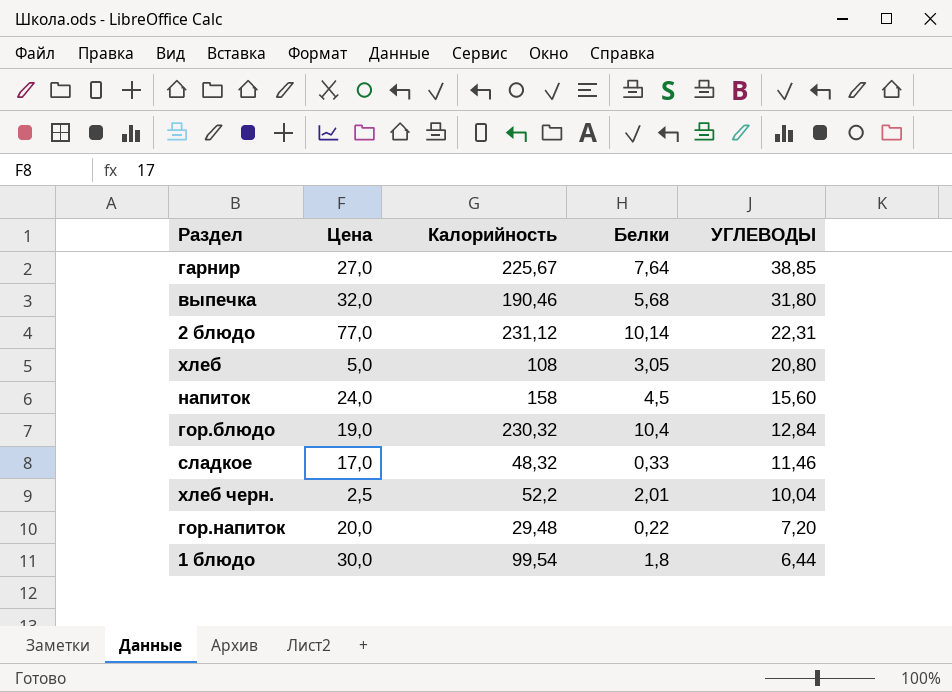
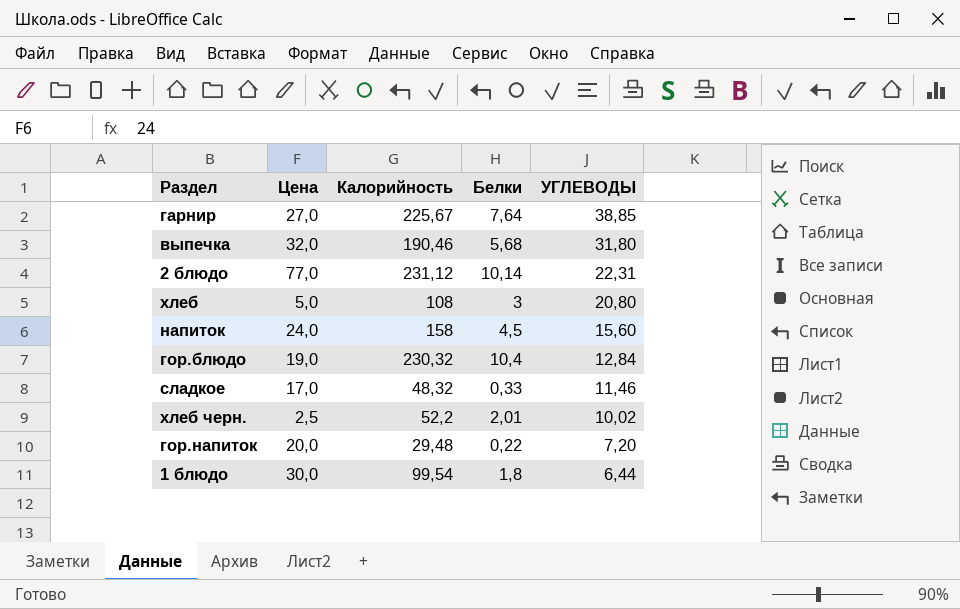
хлеб | Белки: 3,05 -> 3
хлеб черн. | УГЛЕВОДЫ: 10,04 -> 10,02

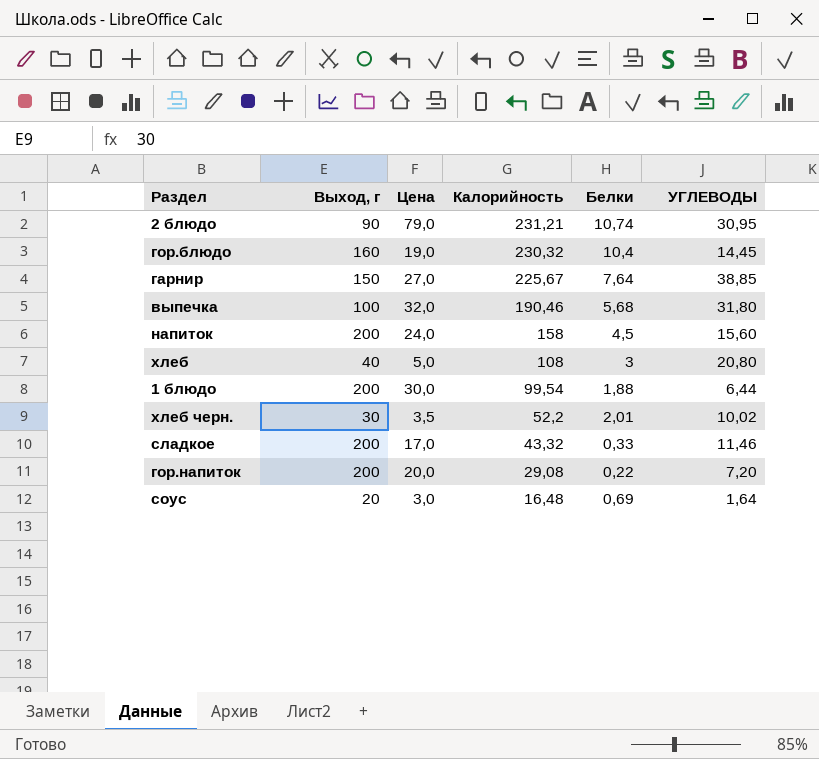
row order: УГЛЕВОДЫ descending -> Калорийность descending
column Выход, г | position: none -> 2
2 блюдо | Цена: 77,0 -> 79,0
2 блюдо | Калорийность: 231,12 -> 231,21
2 блюдо | Белки: 10,14 -> 10,74
2 блюдо | УГЛЕВОДЫ: 22,31 -> 30,95
гор.блюдо | УГЛЕВОДЫ: 12,84 -> 14,45
1 блюдо | Белки: 1,8 -> 1,88
хлеб черн. | Цена: 2,5 -> 3,5
сладкое | Калорийность: 48,32 -> 43,32
гор.напиток | Калорийность: 29,48 -> 29,08
row соус: none -> 20 | 3,0 | 16,48 | 0,69 | 1,64

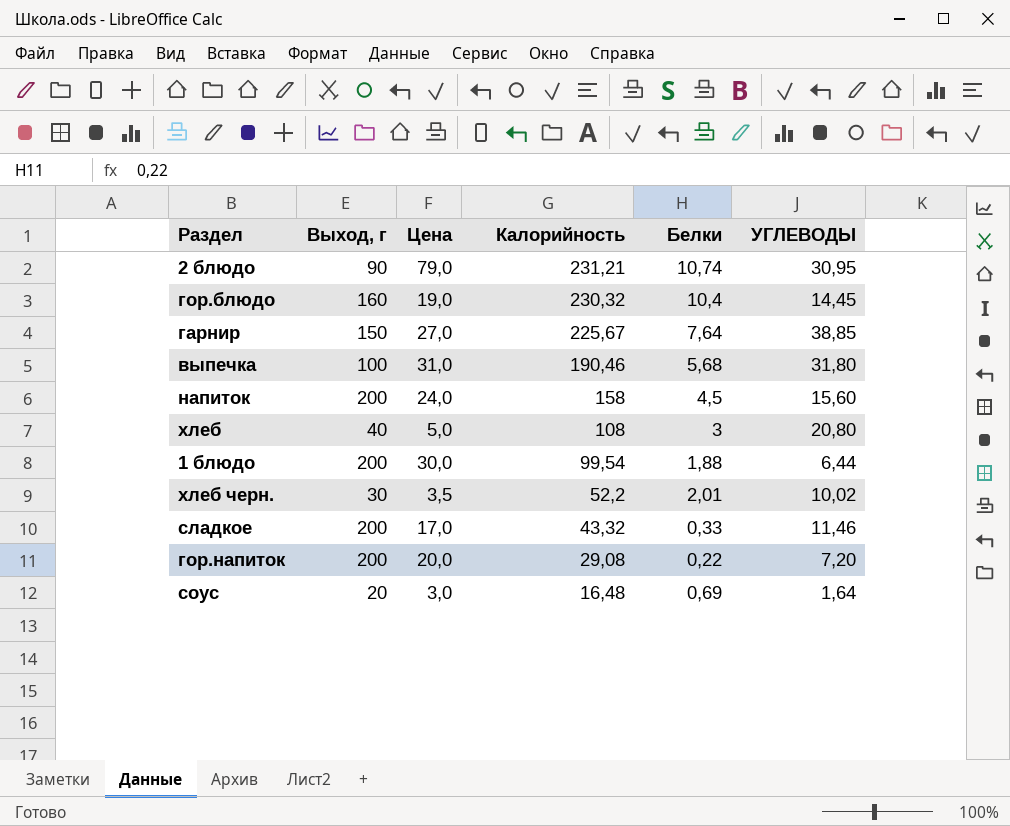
выпечка | Цена: 32,0 -> 31,0

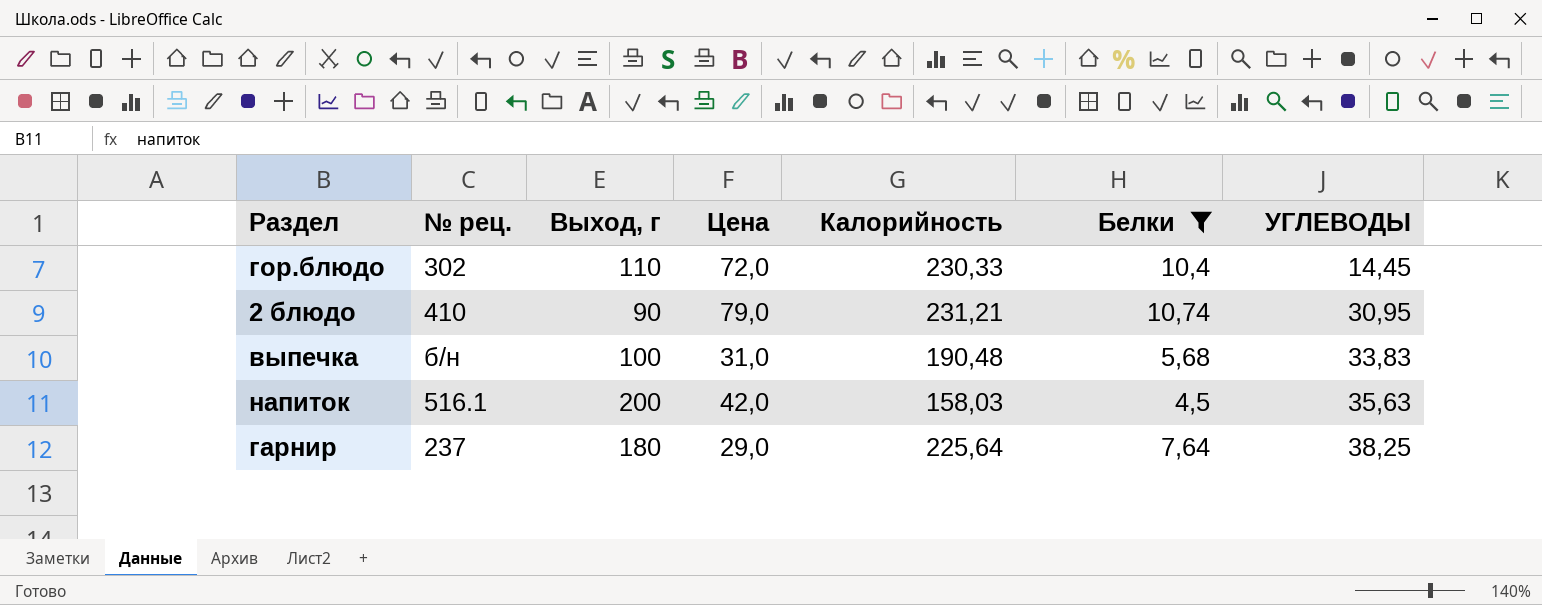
filter: none -> Белки >= 4,5
row order: Калорийность descending -> УГЛЕВОДЫ ascending
column № рец. | position: none -> 2
гор.блюдо | Выход, г: 160 -> 110
гор.блюдо | Цена: 19,0 -> 72,0
гор.блюдо | Калорийность: 230,32 -> 230,33
выпечка | Калорийность: 190,46 -> 190,48
выпечка | УГЛЕВОДЫ: 31,80 -> 33,83
напиток | Цена: 24,0 -> 42,0
напиток | Калорийность: 158 -> 158,03
напиток | УГЛЕВОДЫ: 15,60 -> 35,63
гарнир | Выход, г: 150 -> 180
гарнир | Цена: 27,0 -> 29,0
гарнир | Калорийность: 225,67 -> 225,64
гарнир | УГЛЕВОДЫ: 38,85 -> 38,25

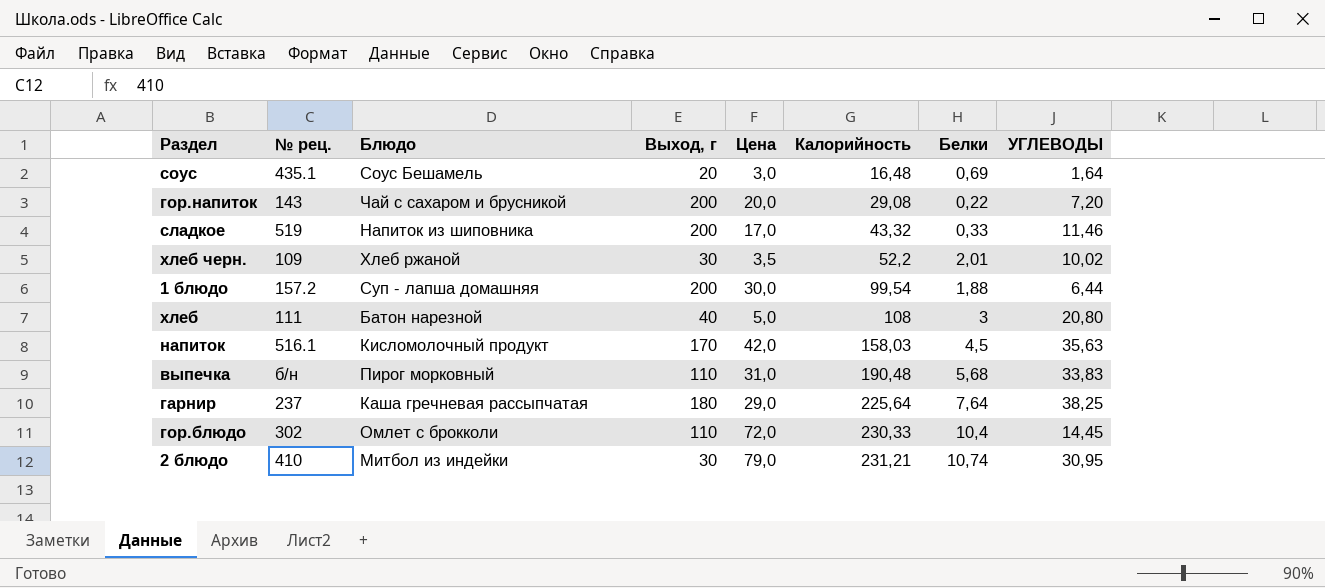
filter: Белки >= 4,5 -> none
row order: УГЛЕВОДЫ ascending -> Калорийность ascending
column Блюдо | position: none -> 3
напиток | Выход, г: 200 -> 170
выпечка | Выход, г: 100 -> 110
2 блюдо | Выход, г: 90 -> 30

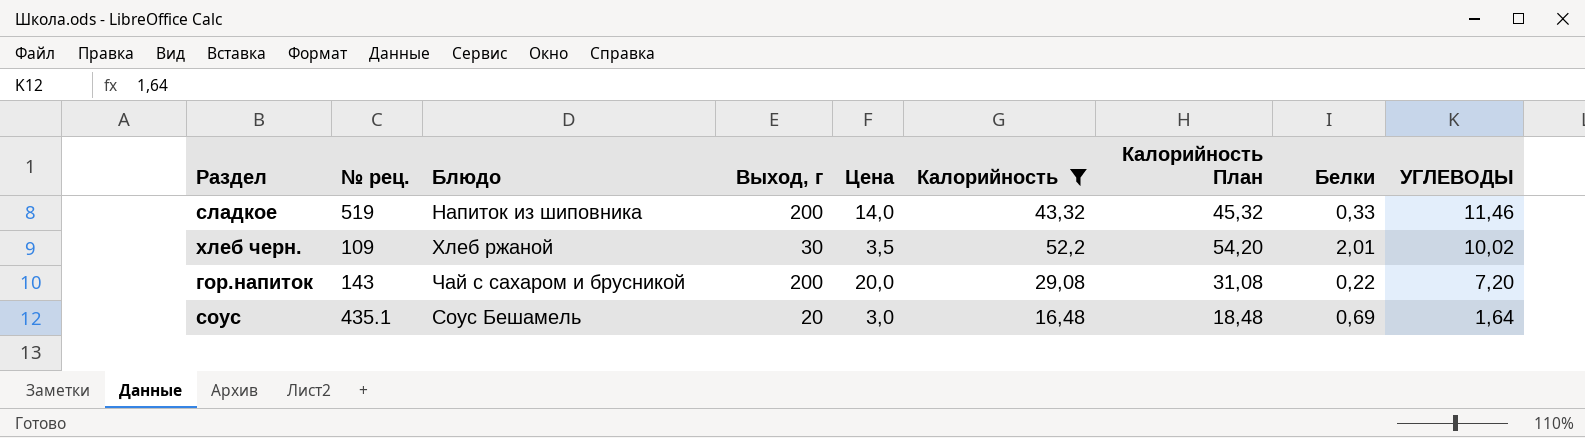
filter: none -> Калорийность <= 52,2
row order: Калорийность ascending -> УГЛЕВОДЫ descending
column Калорийность План | formula: none -> [Калорийность] + 2
сладкое | Цена: 17,0 -> 14,0

